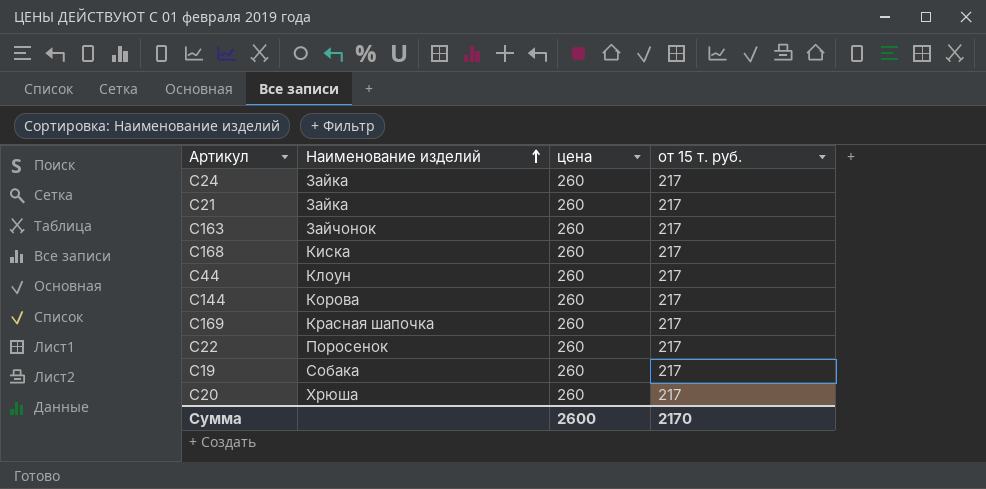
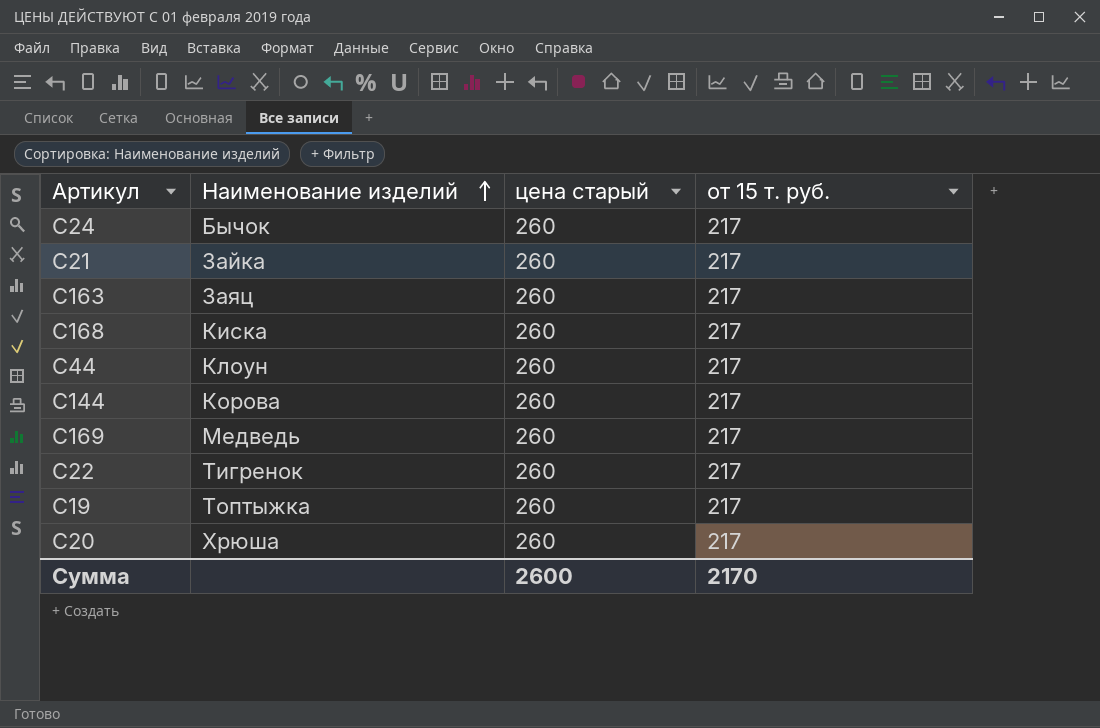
column name: цена -> цена старый
С24 | Наименование изделий: Зайка -> Бычок
С163 | Наименование изделий: Зайчонок -> Заяц
С169 | Наименование изделий: Красная шапочка -> Медведь
С22 | Наименование изделий: Поросенок -> Тигренок
С19 | Наименование изделий: Собака -> Топтыжка

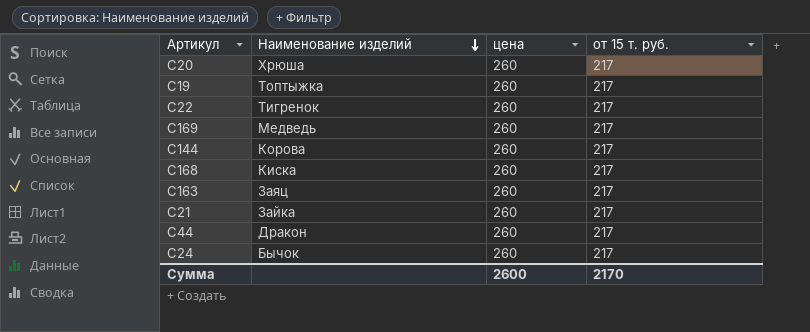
row order: Наименование изделий ascending -> Наименование изделий descending
column name: цена старый -> цена
С44 | Наименование изделий: Клоун -> Дракон

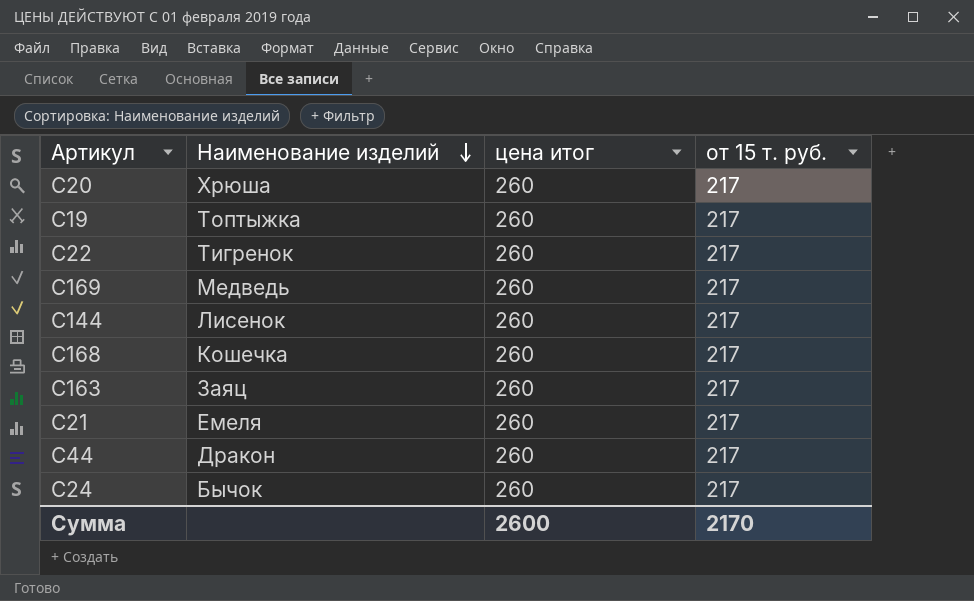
column name: цена -> цена итог
С144 | Наименование изделий: Корова -> Лисенок
С168 | Наименование изделий: Киска -> Кошечка
С21 | Наименование изделий: Зайка -> Емеля

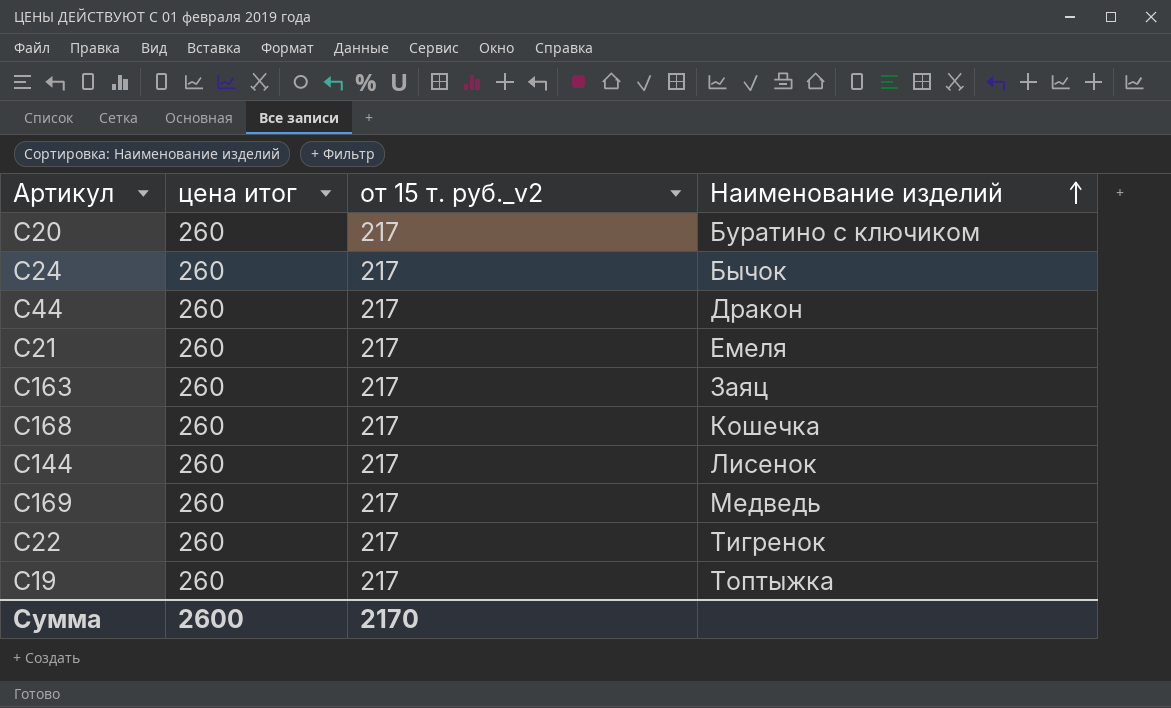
row order: Наименование изделий descending -> Наименование изделий ascending
column name: от 15 т. руб. -> от 15 т. руб._v2
column Наименование изделий | position: 2 -> 4
С20 | Наименование изделий: Хрюша -> Буратино с ключиком

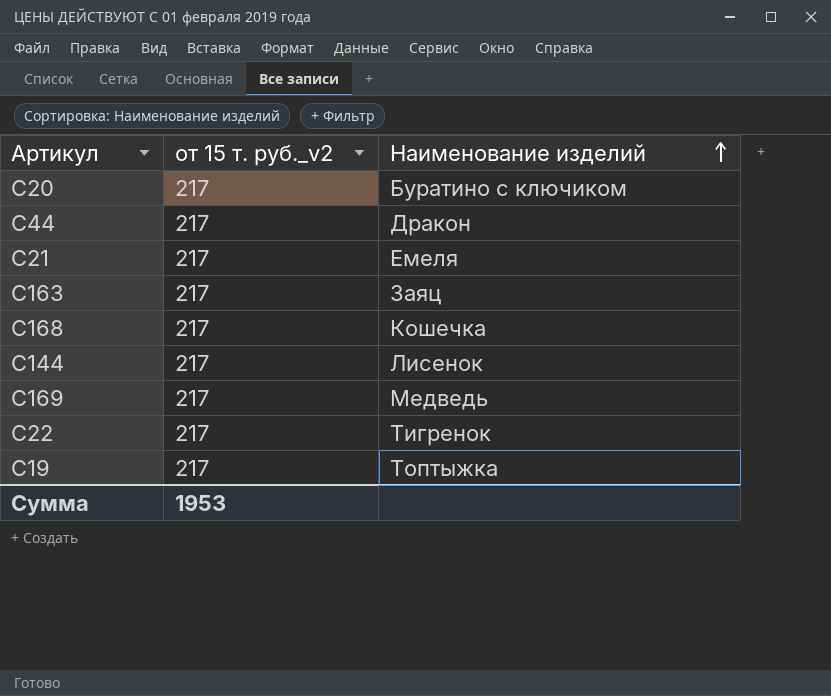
column цена итог | position: 2 -> none
row С24: 260 | 217 | Бычок -> none
Сумма | от 15 т. руб._v2: 2170 -> 1953

